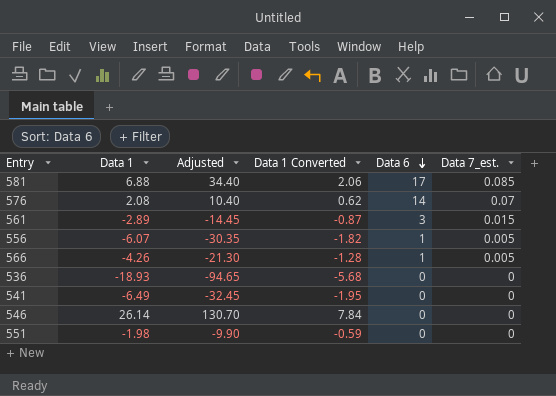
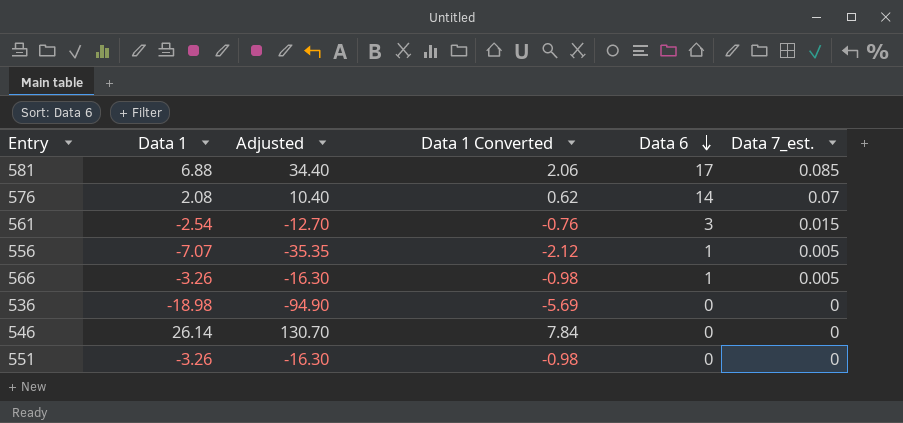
row 541: -6.49 | -32.45 | -1.95 | 0 | 0 -> none
561 | Data 1: -2.89 -> -2.54
561 | Adjusted: -14.45 -> -12.70
561 | Data 1 Converted: -0.87 -> -0.76
556 | Data 1: -6.07 -> -7.07
556 | Adjusted: -30.35 -> -35.35
556 | Data 1 Converted: -1.82 -> -2.12
566 | Data 1: -4.26 -> -3.26
566 | Adjusted: -21.30 -> -16.30
566 | Data 1 Converted: -1.28 -> -0.98
536 | Data 1: -18.93 -> -18.98
536 | Adjusted: -94.65 -> -94.90
536 | Data 1 Converted: -5.68 -> -5.69
551 | Data 1: -1.98 -> -3.26
551 | Adjusted: -9.90 -> -16.30
551 | Data 1 Converted: -0.59 -> -0.98

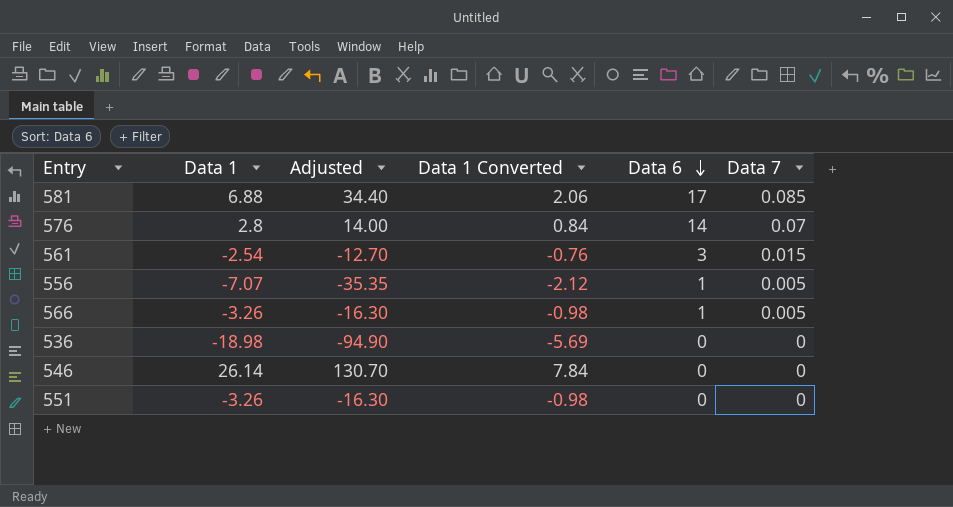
column name: Data 7_est. -> Data 7
576 | Data 1: 2.08 -> 2.8
576 | Adjusted: 10.40 -> 14.00
576 | Data 1 Converted: 0.62 -> 0.84

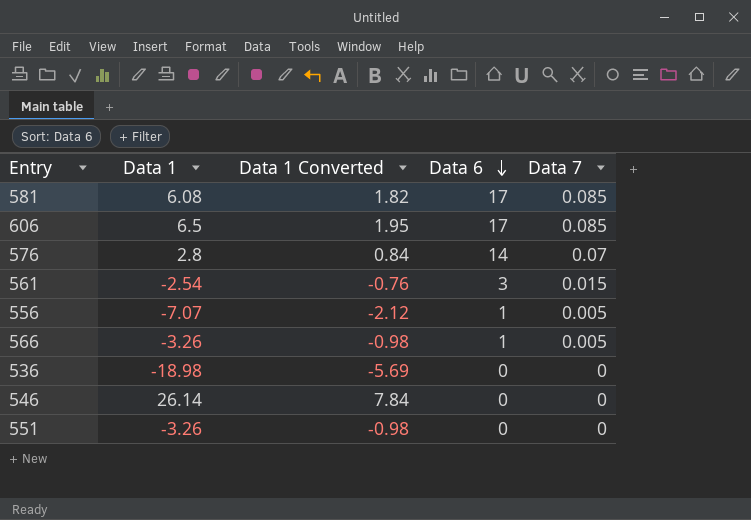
column Adjusted | formula: [Data 1] * 5 -> none
581 | Data 1: 6.88 -> 6.08
581 | Data 1 Converted: 2.06 -> 1.82
row 606: none -> 6.5 | 1.95 | 17 | 0.085

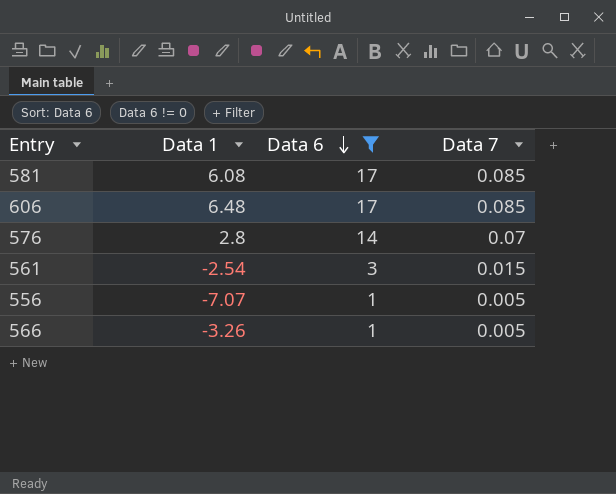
filter: none -> Data 6 != 0
column Data 1 Converted | formula: [Data 1] * 0.3 -> none
606 | Data 1: 6.5 -> 6.48

